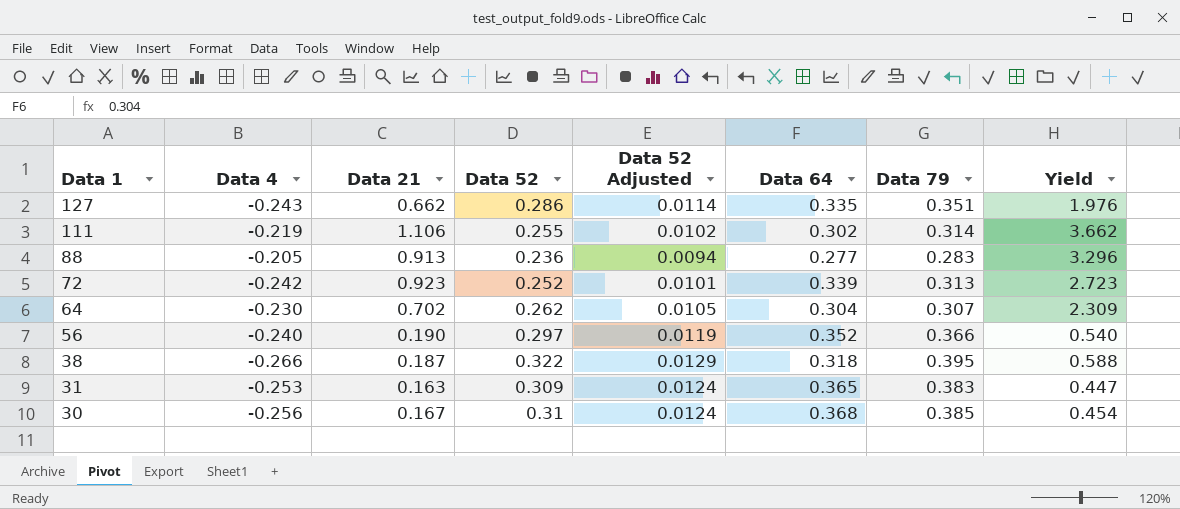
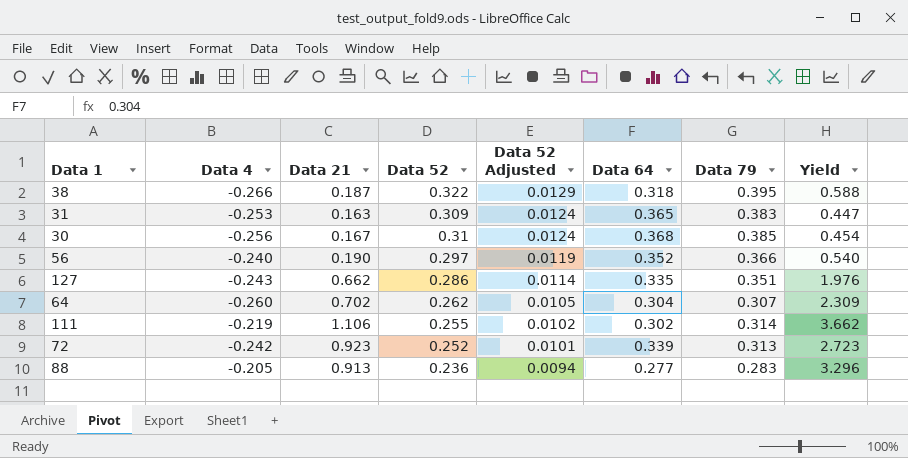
row order: Data 1 descending -> Data 52 Adjusted descending
64 | Data 4: -0.230 -> -0.260

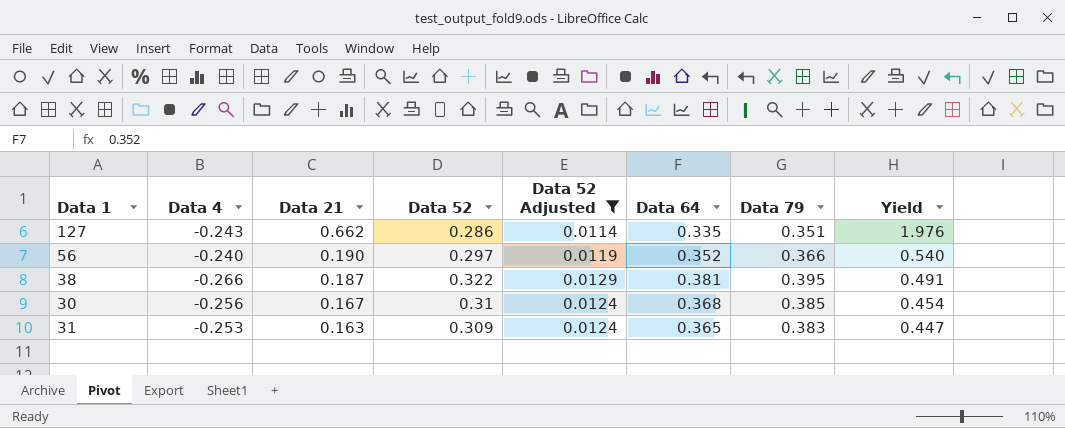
filter: none -> Data 52 Adjusted >= 0.0114
row order: Data 52 Adjusted descending -> Data 21 descending
38 | Data 64: 0.318 -> 0.381
38 | Yield: 0.588 -> 0.491

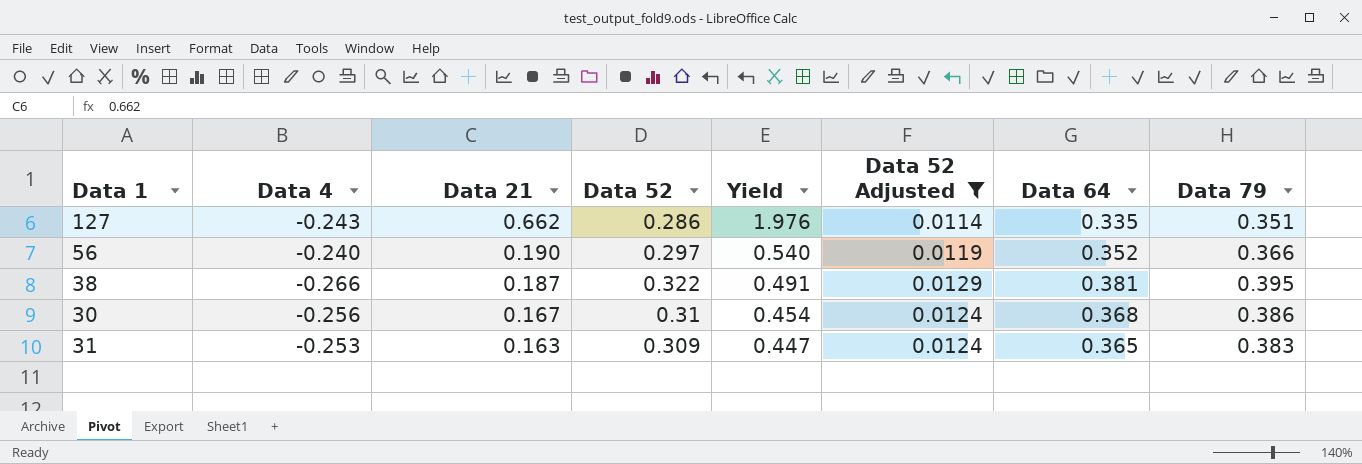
column Yield | position: 8 -> 5
30 | Data 79: 0.385 -> 0.386

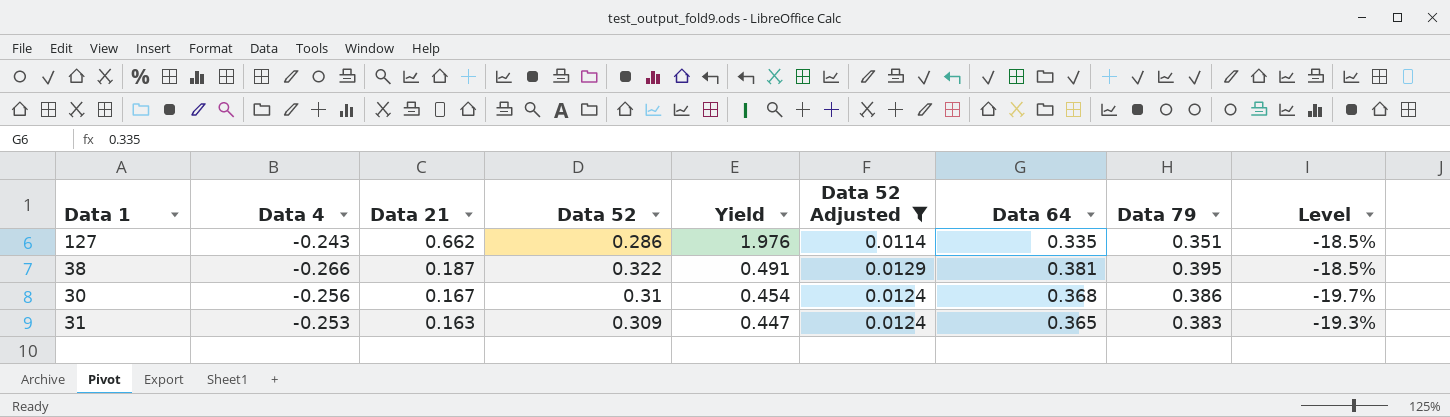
column Level | formula: none -> ([Data 52] - [Data 79]) / [Data 79]
row 56: -0.240 | 0.190 | 0.297 | 0.540 | 0.0119 | 0.352 | 0.366 -> none

